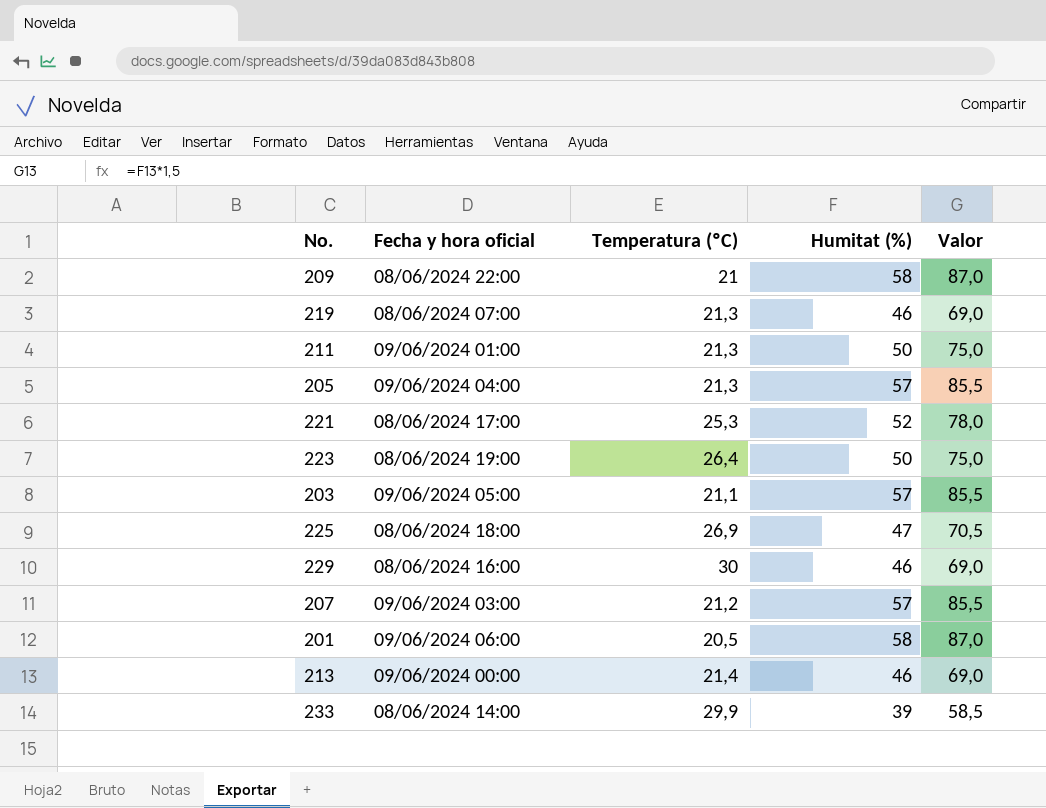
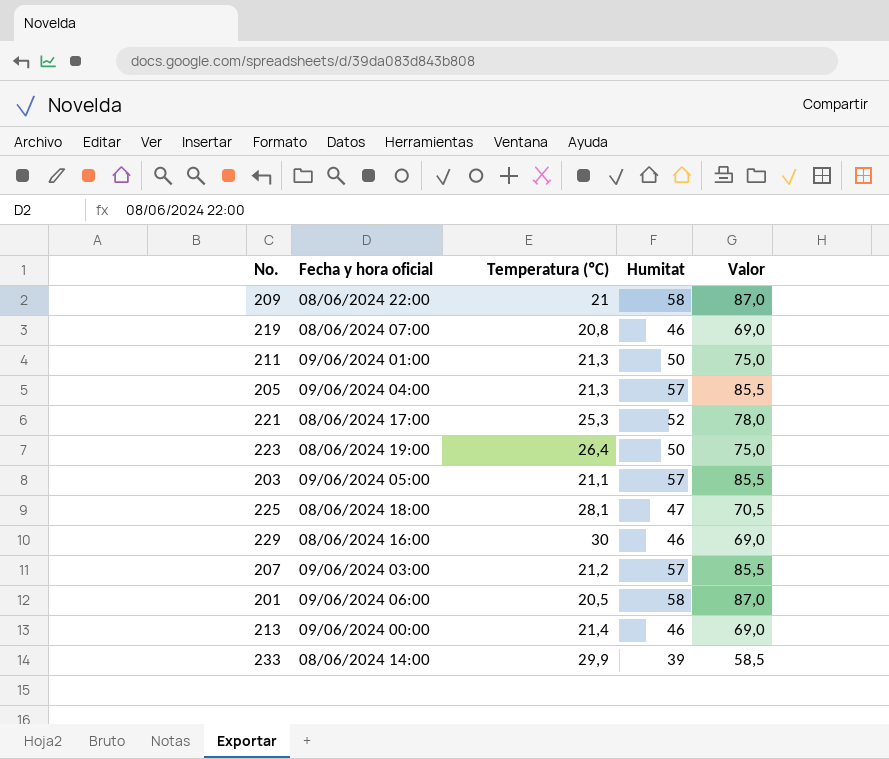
column name: Humitat (%) -> Humitat
219 | Temperatura (ºC): 21,3 -> 20,8
225 | Temperatura (ºC): 26,9 -> 28,1

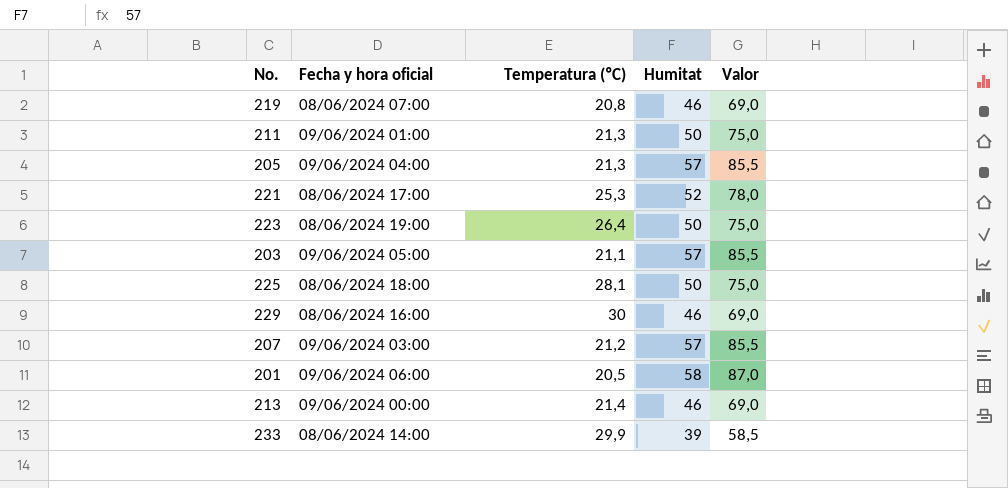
row 209: 08/06/2024 22:00 | 21 | 58 | 87,0 -> none
225 | Humitat: 47 -> 50
225 | Valor: 70,5 -> 75,0

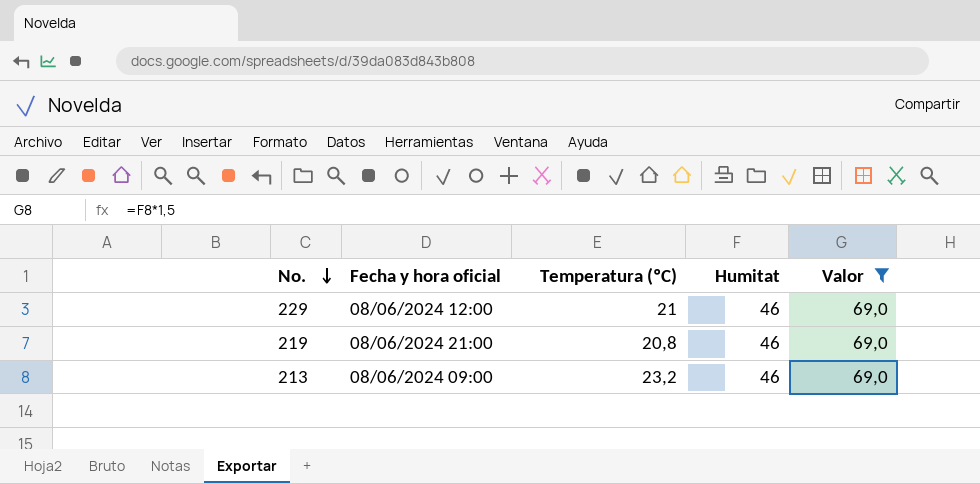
filter: none -> Valor = 69,0
row order: none -> No. descending
229 | Fecha y hora oficial: 08/06/2024 16:00 -> 08/06/2024 12:00
229 | Temperatura (ºC): 30 -> 21
219 | Fecha y hora oficial: 08/06/2024 07:00 -> 08/06/2024 21:00
213 | Fecha y hora oficial: 09/06/2024 00:00 -> 08/06/2024 09:00
213 | Temperatura (ºC): 21,4 -> 23,2

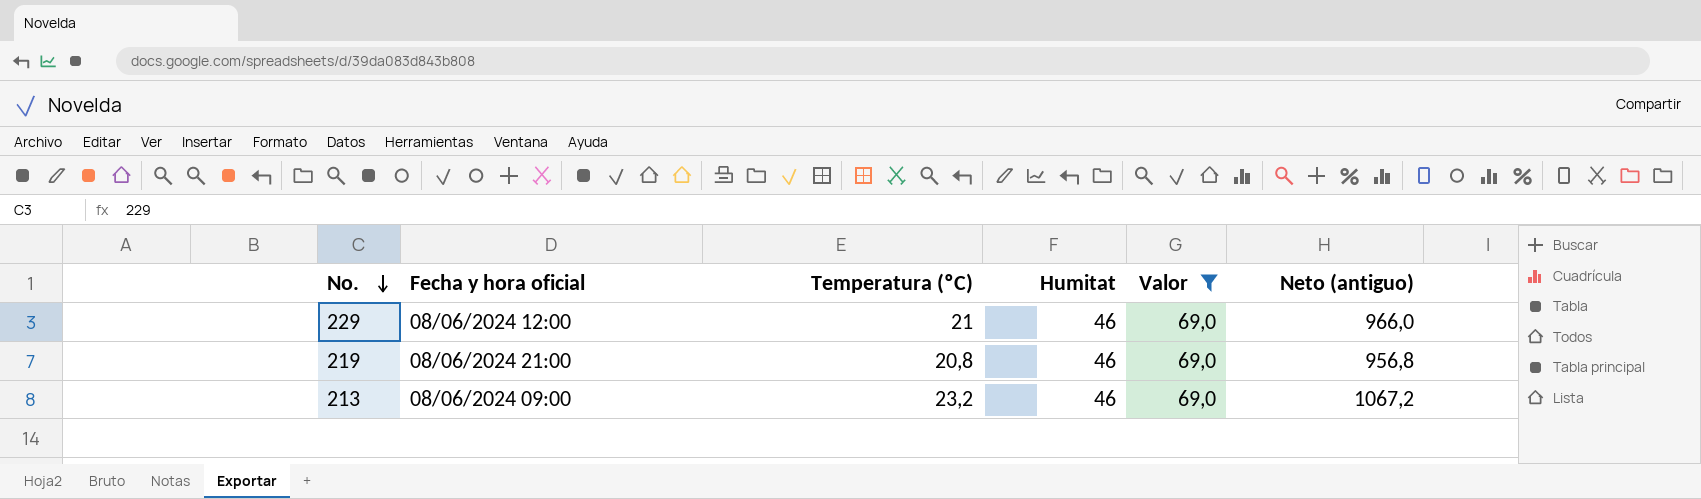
column Neto (antiguo) | formula: none -> [Temperatura (ºC)] * [Humitat]

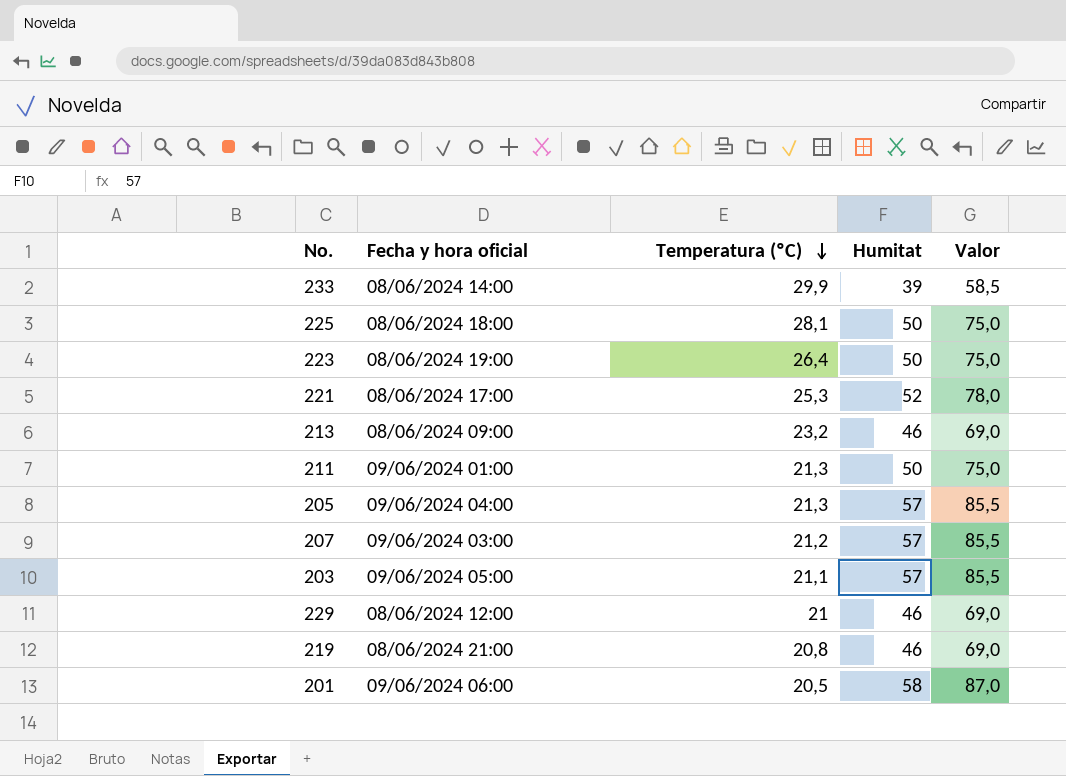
filter: Valor = 69,0 -> none
row order: No. descending -> Temperatura (ºC) descending
column Neto (antiguo) | formula: [Temperatura (ºC)] * [Humitat] -> none

